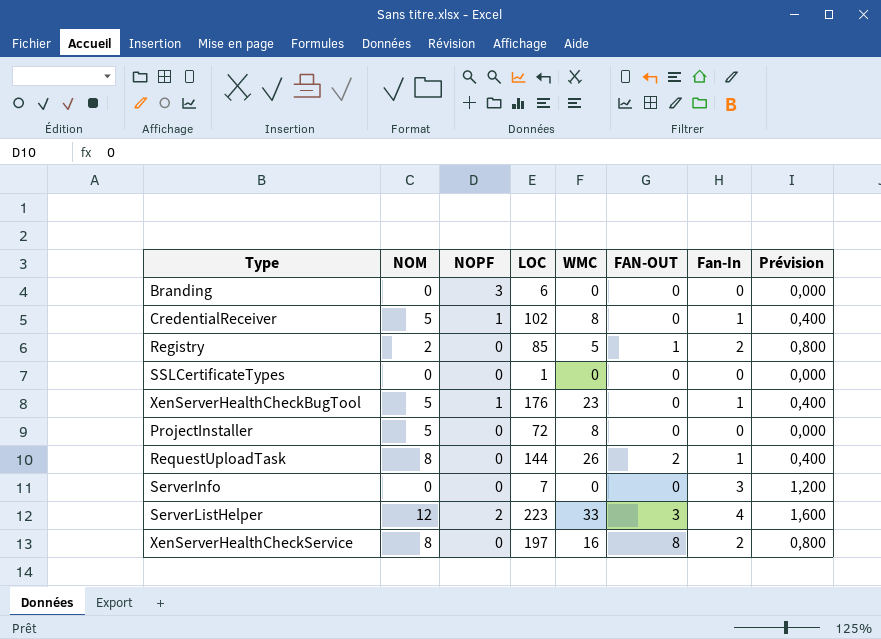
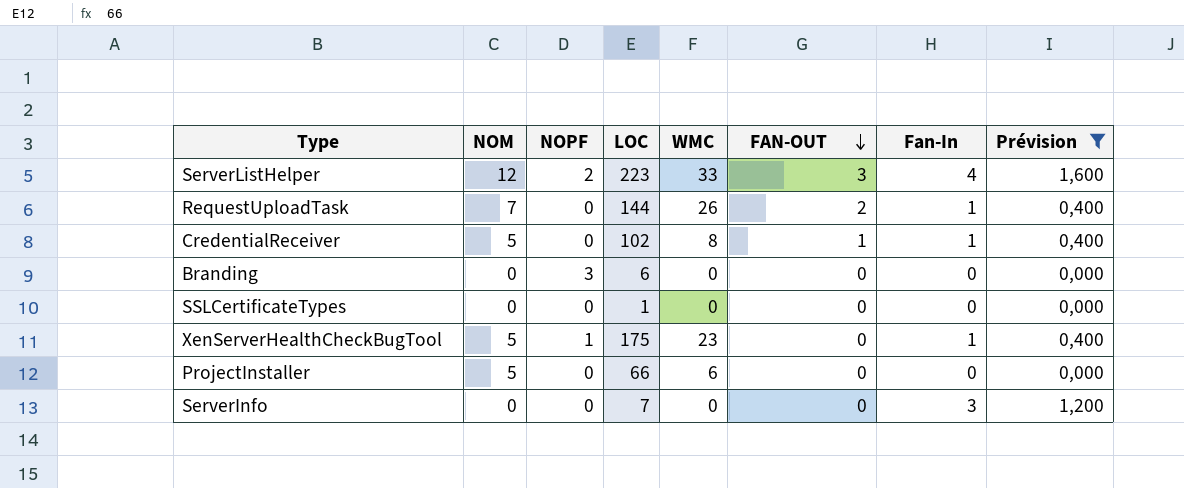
filter: none -> Prévision != 0,800
row order: none -> FAN-OUT descending
RequestUploadTask | NOM: 8 -> 7
CredentialReceiver | NOPF: 1 -> 0
CredentialReceiver | FAN-OUT: 0 -> 1
XenServerHealthCheckBugTool | LOC: 176 -> 175
ProjectInstaller | LOC: 72 -> 66
ProjectInstaller | WMC: 8 -> 6

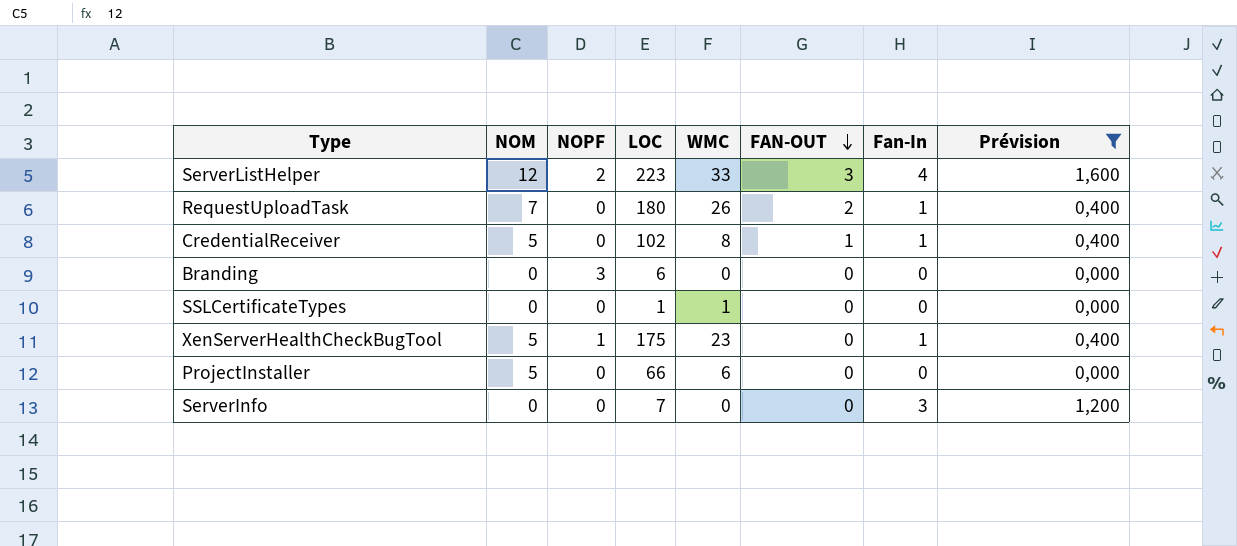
RequestUploadTask | LOC: 144 -> 180
SSLCertificateTypes | WMC: 0 -> 1

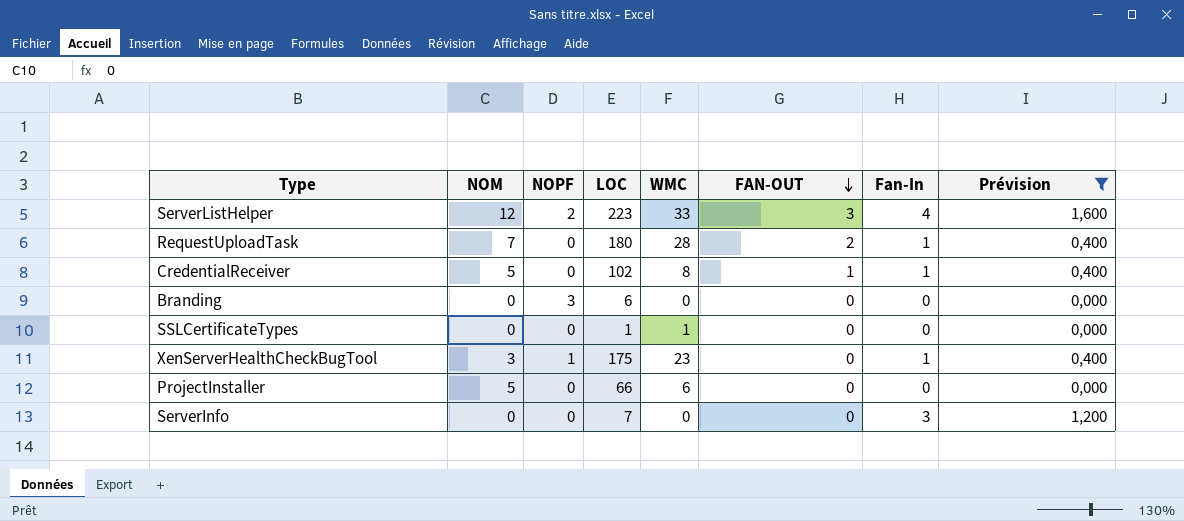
RequestUploadTask | WMC: 26 -> 28
XenServerHealthCheckBugTool | NOM: 5 -> 3

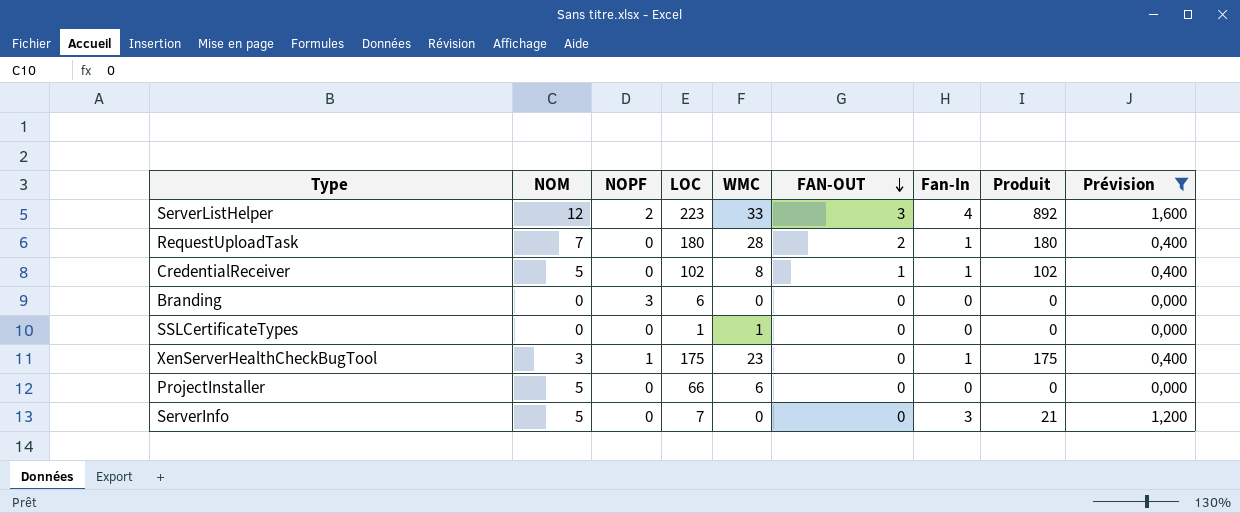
column Produit | formula: none -> [LOC] * [Fan-In]
ServerInfo | NOM: 0 -> 5

